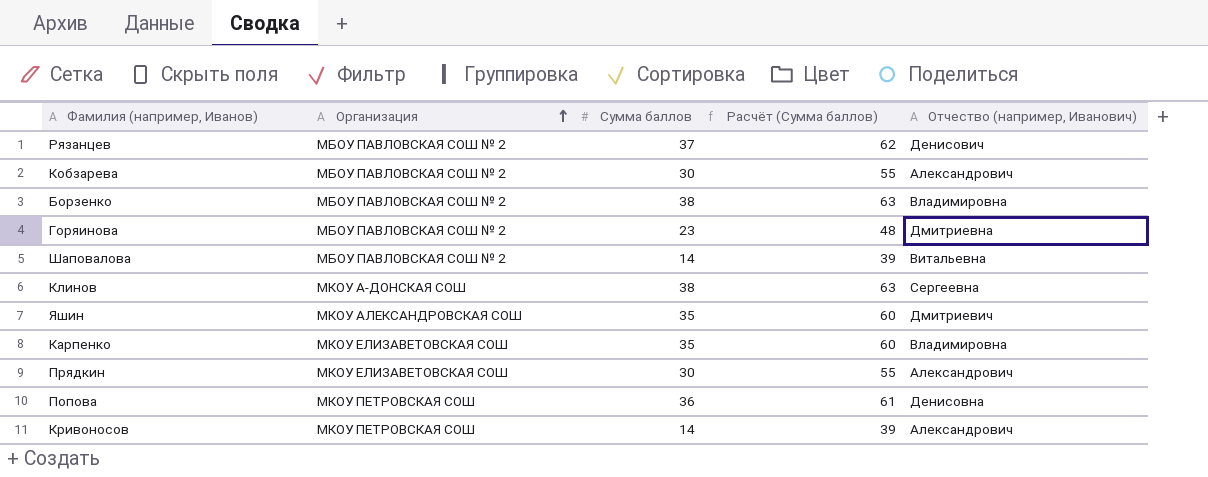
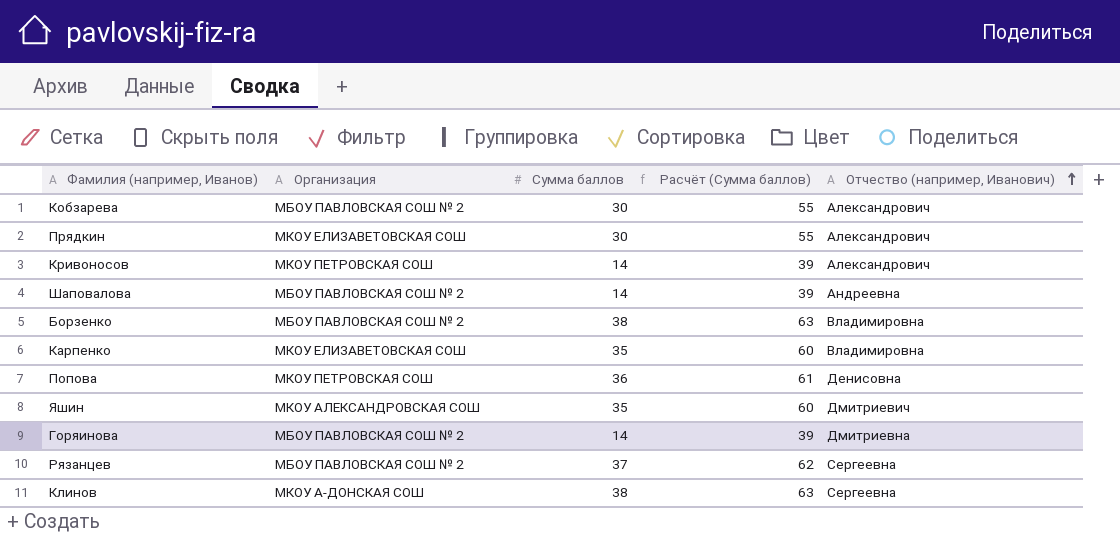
row order: Организация ascending -> Отчество (например, Иванович) ascending
Шаповалова | Отчество (например, Иванович): Витальевна -> Андреевна
Горяинова | Сумма баллов: 23 -> 14
Горяинова | Расчёт (Сумма баллов): 48 -> 39
Рязанцев | Отчество (например, Иванович): Денисович -> Сергеевна

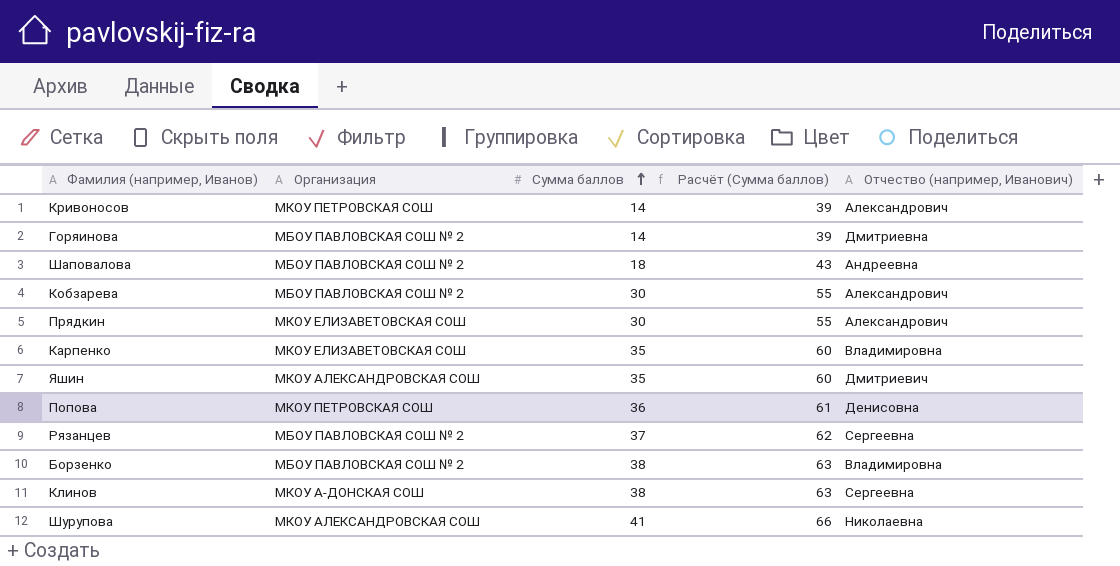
row order: Отчество (например, Иванович) ascending -> Сумма баллов ascending
Шаповалова | Сумма баллов: 14 -> 18
Шаповалова | Расчёт (Сумма баллов): 39 -> 43
row Шурупова: none -> МКОУ АЛЕКСАНДРОВСКАЯ СОШ | 41 | 66 | Николаевна

